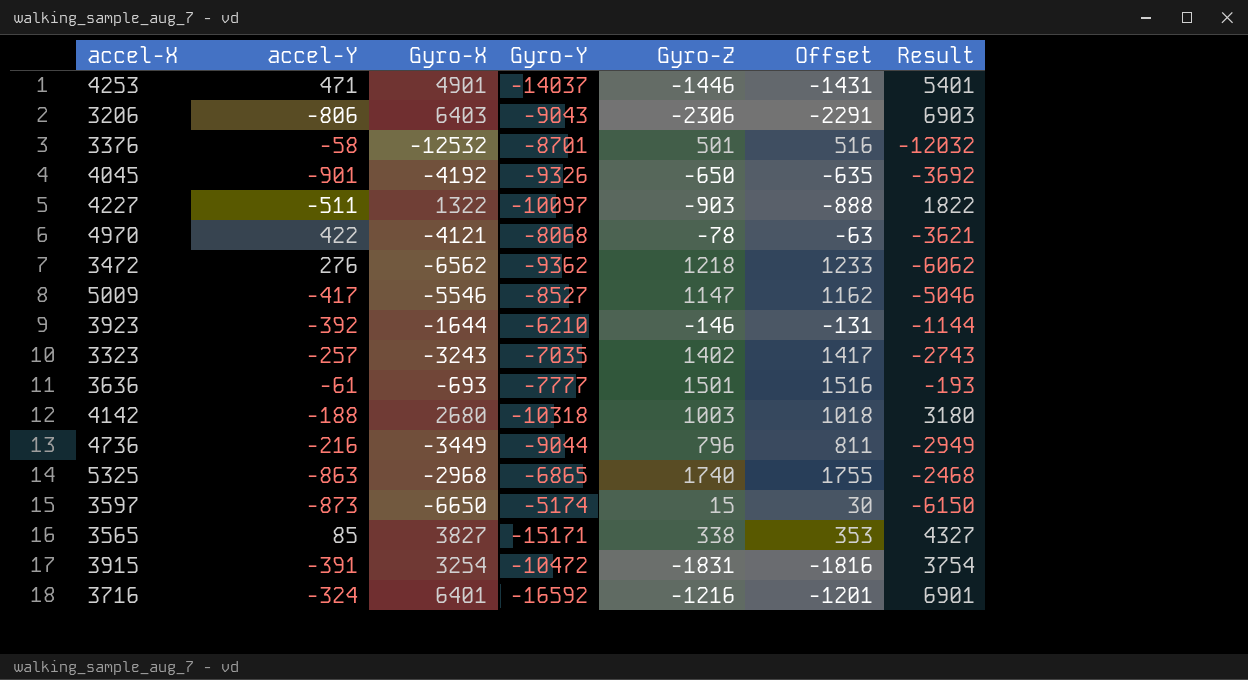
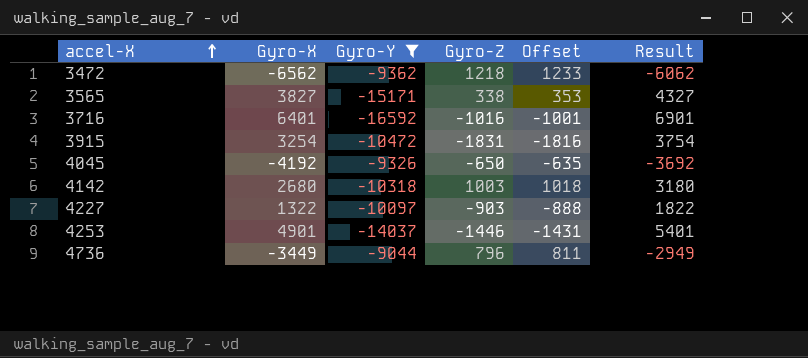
filter: none -> Gyro-Y <= -9044
row order: none -> accel-X ascending
column accel-Y | position: 2 -> none
3716 | Gyro-Z: -1216 -> -1016
3716 | Offset: -1201 -> -1001

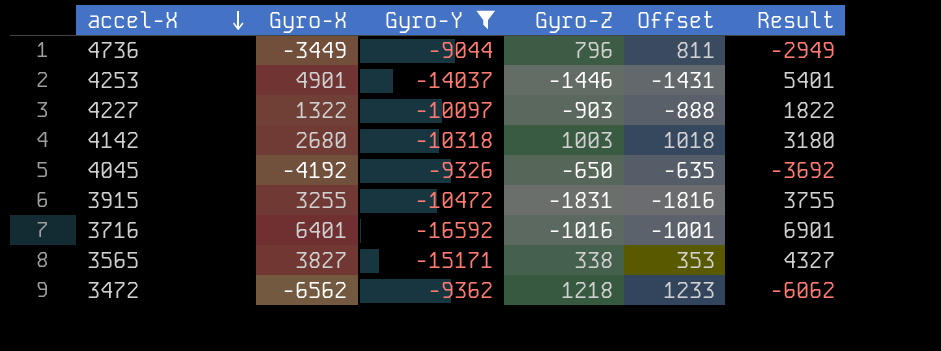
row order: accel-X ascending -> accel-X descending
3915 | Gyro-X: 3254 -> 3255
3915 | Result: 3754 -> 3755

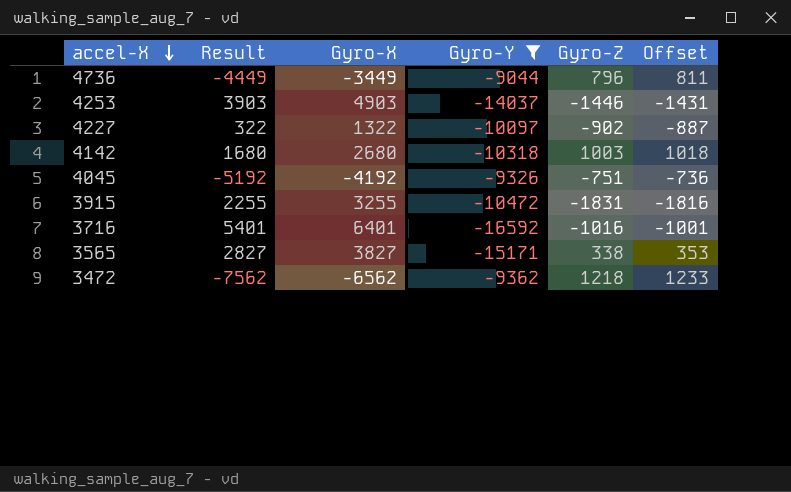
column Result | formula: [Gyro-X] + 500 -> [Gyro-X] - 1000
column Result | position: 6 -> 2
4253 | Gyro-X: 4901 -> 4903
4227 | Gyro-Z: -903 -> -902
4227 | Offset: -888 -> -887
4045 | Gyro-Z: -650 -> -751
4045 | Offset: -635 -> -736

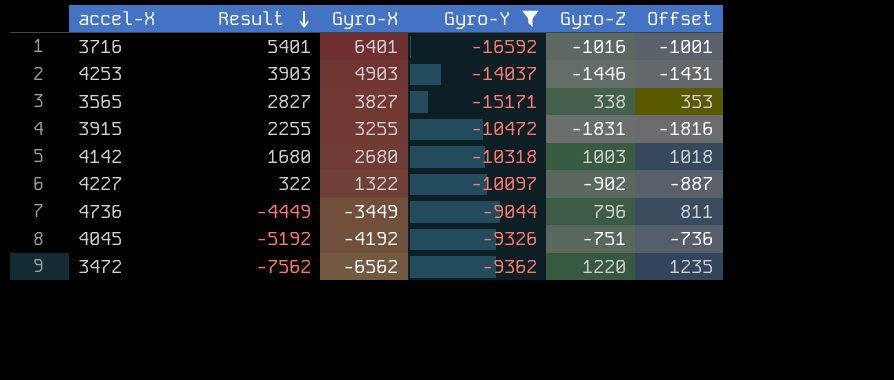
row order: accel-X descending -> Result descending
3472 | Gyro-Z: 1218 -> 1220
3472 | Offset: 1233 -> 1235

